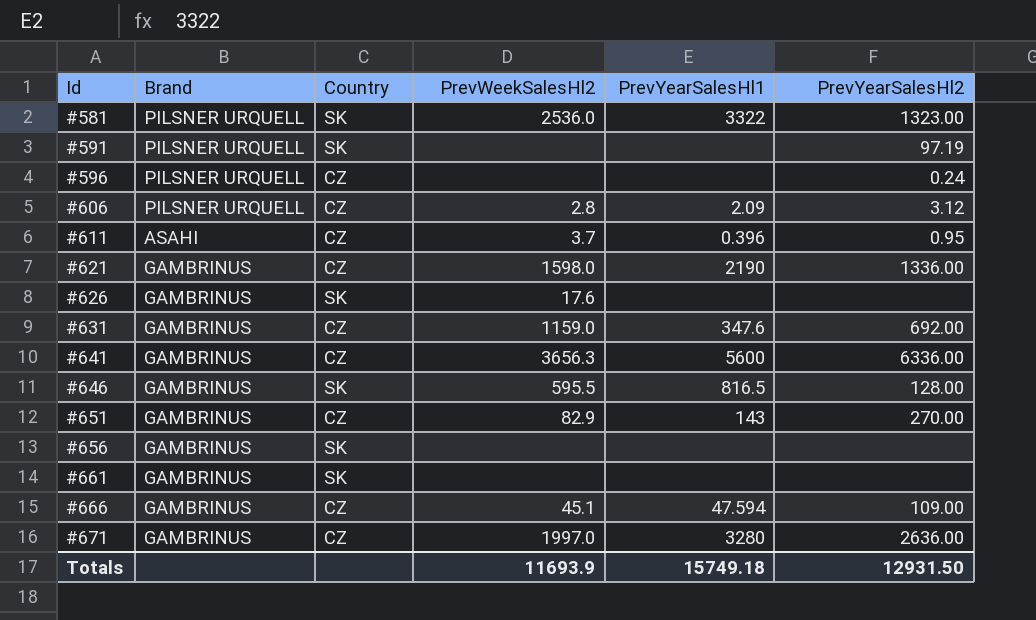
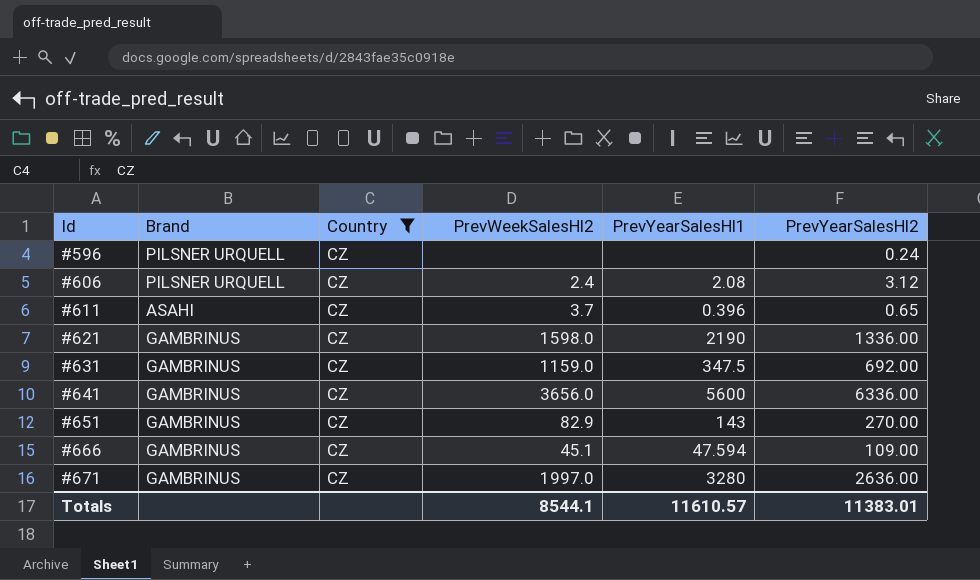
filter: none -> Country = CZ
#606 | PrevWeekSalesHl2: 2.8 -> 2.4
#606 | PrevYearSalesHl1: 2.09 -> 2.08
#611 | PrevYearSalesHl2: 0.95 -> 0.65
#631 | PrevYearSalesHl1: 347.6 -> 347.5
#641 | PrevWeekSalesHl2: 3656.3 -> 3656.0
Totals | PrevWeekSalesHl2: 11693.9 -> 8544.1
Totals | PrevYearSalesHl1: 15749.18 -> 11610.57
Totals | PrevYearSalesHl2: 12931.50 -> 11383.01

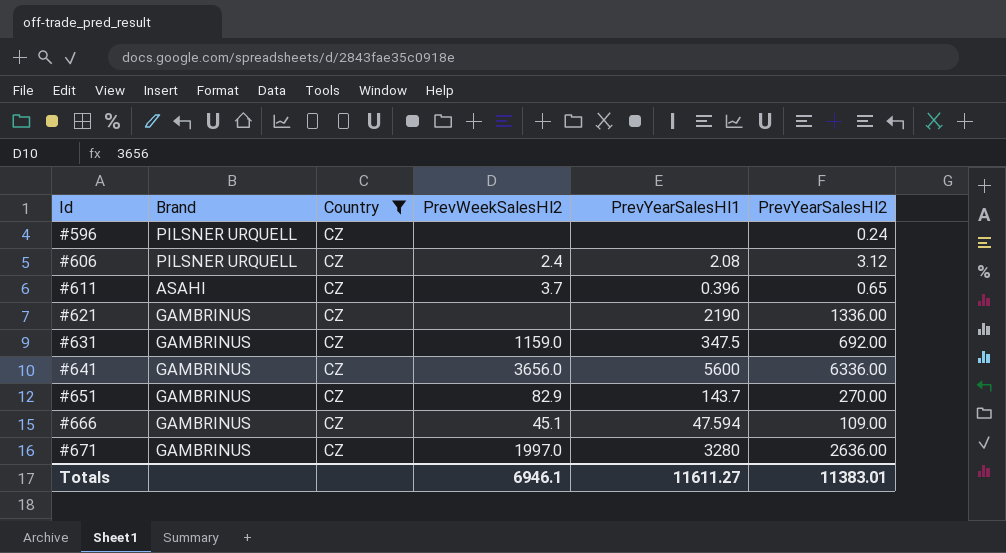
#621 | PrevWeekSalesHl2: 1598.0 -> none
#651 | PrevYearSalesHl1: 143 -> 143.7
Totals | PrevWeekSalesHl2: 8544.1 -> 6946.1
Totals | PrevYearSalesHl1: 11610.57 -> 11611.27

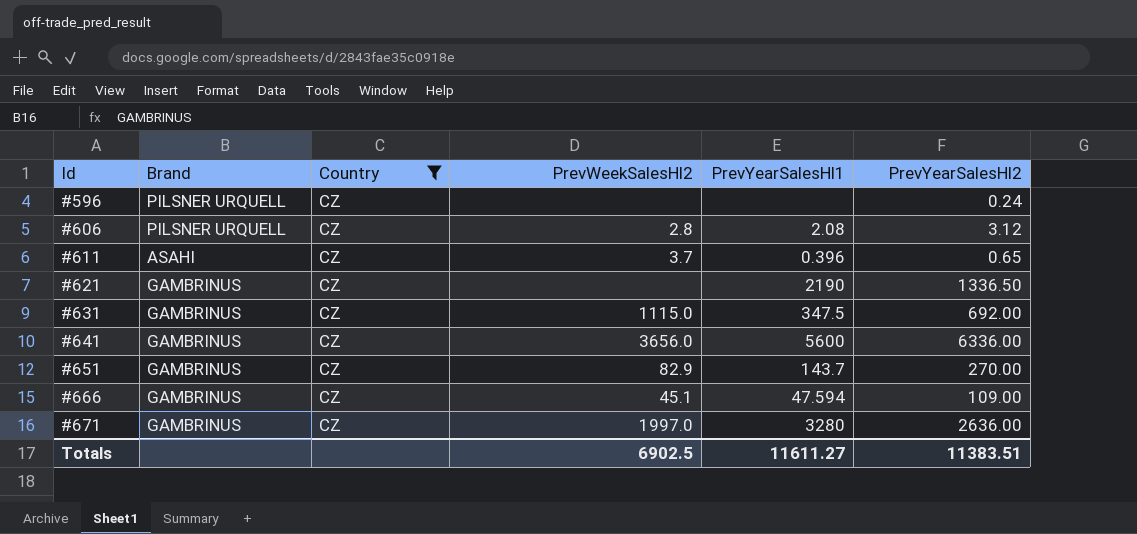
#606 | PrevWeekSalesHl2: 2.4 -> 2.8
#621 | PrevYearSalesHl2: 1336.00 -> 1336.50
#631 | PrevWeekSalesHl2: 1159.0 -> 1115.0
Totals | PrevWeekSalesHl2: 6946.1 -> 6902.5
Totals | PrevYearSalesHl2: 11383.01 -> 11383.51

